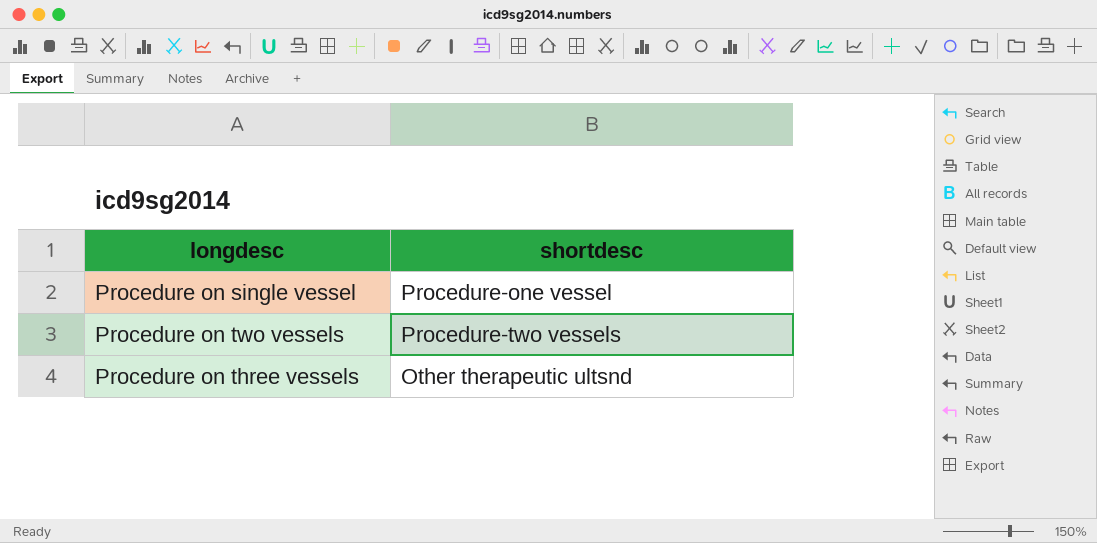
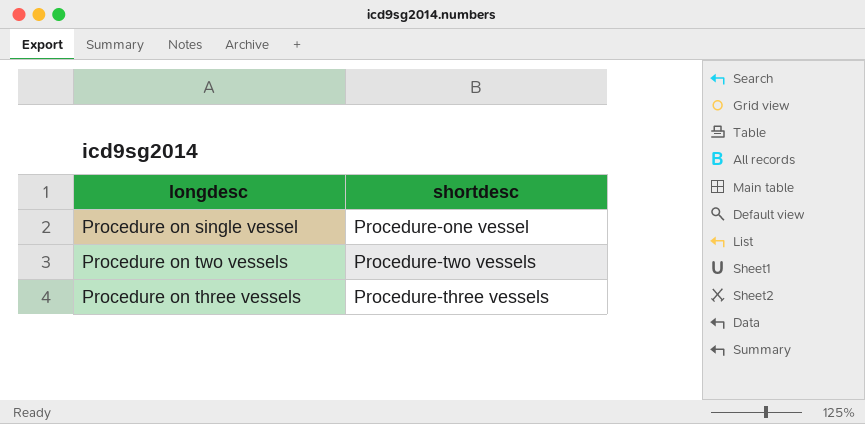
Procedure on three vessels | shortdesc: Other therapeutic ultsnd -> Procedure-three vessels

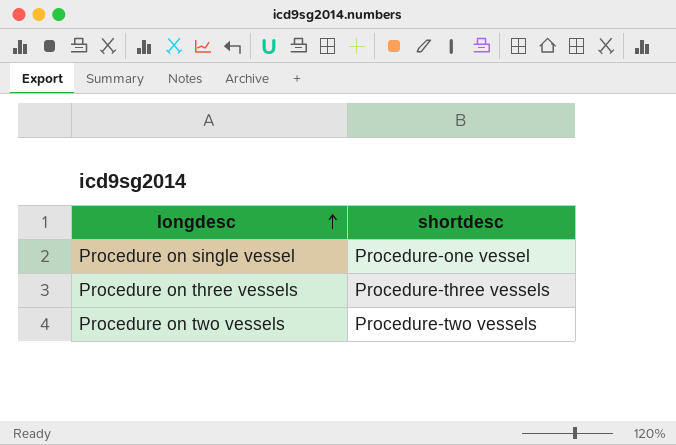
row order: none -> longdesc ascending

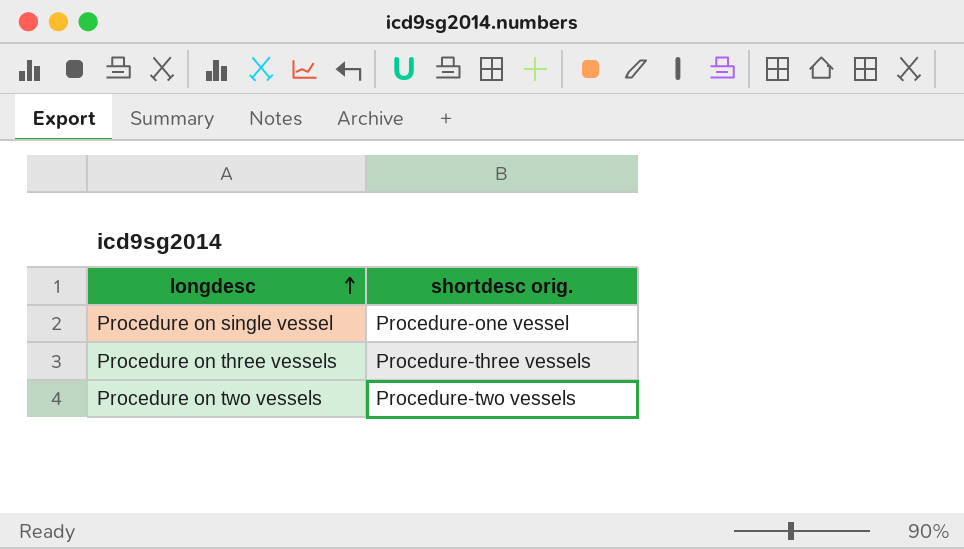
column name: shortdesc -> shortdesc orig.

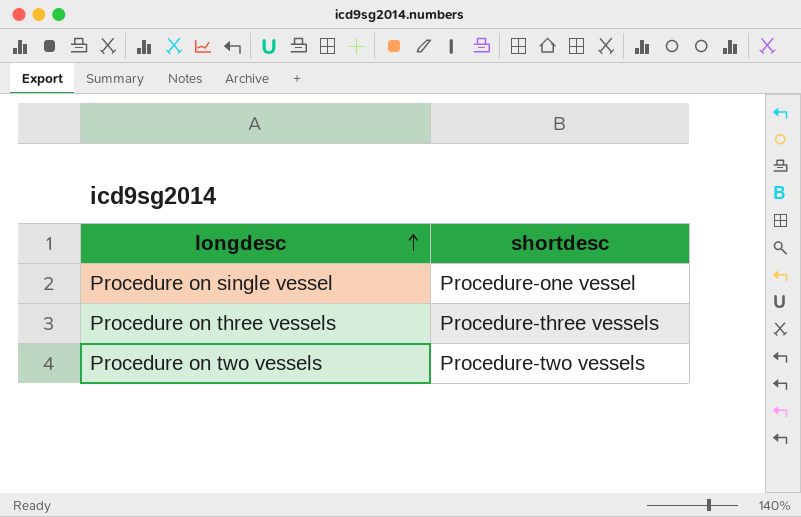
column name: shortdesc orig. -> shortdesc

